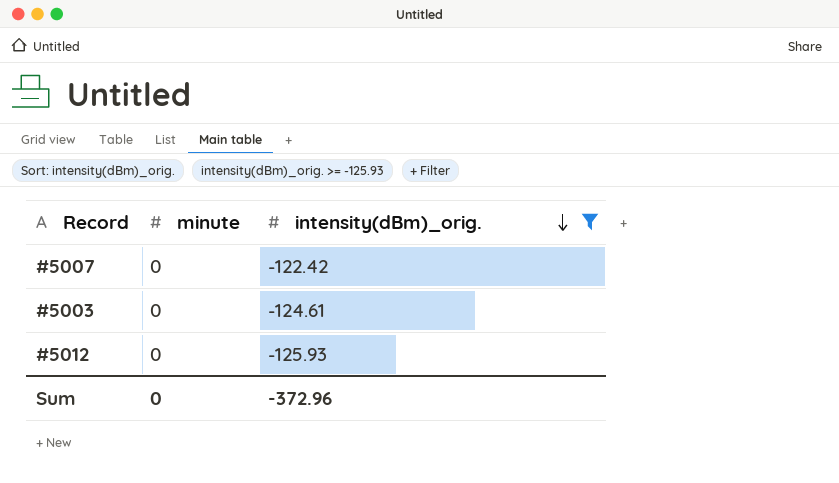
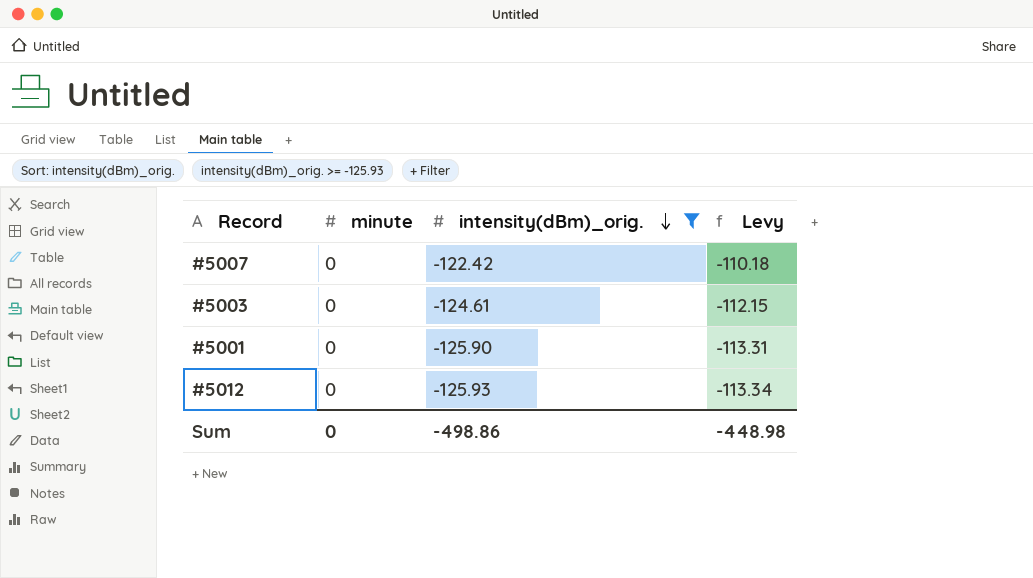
column Levy | formula: none -> [intensity(dBm)_orig.] * 0.9
row #5001: none -> 0 | -125.90 | -113.31
Sum | intensity(dBm)_orig.: -372.96 -> -498.86

